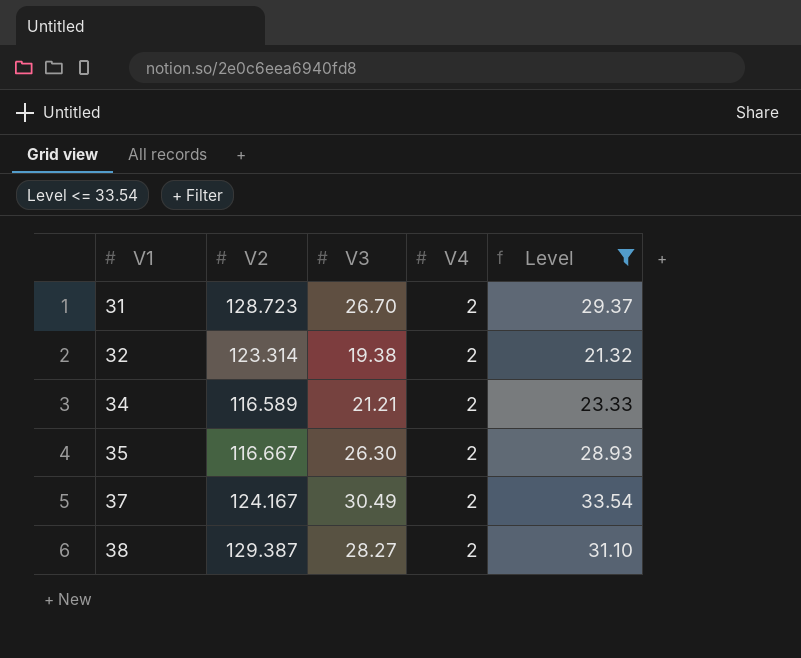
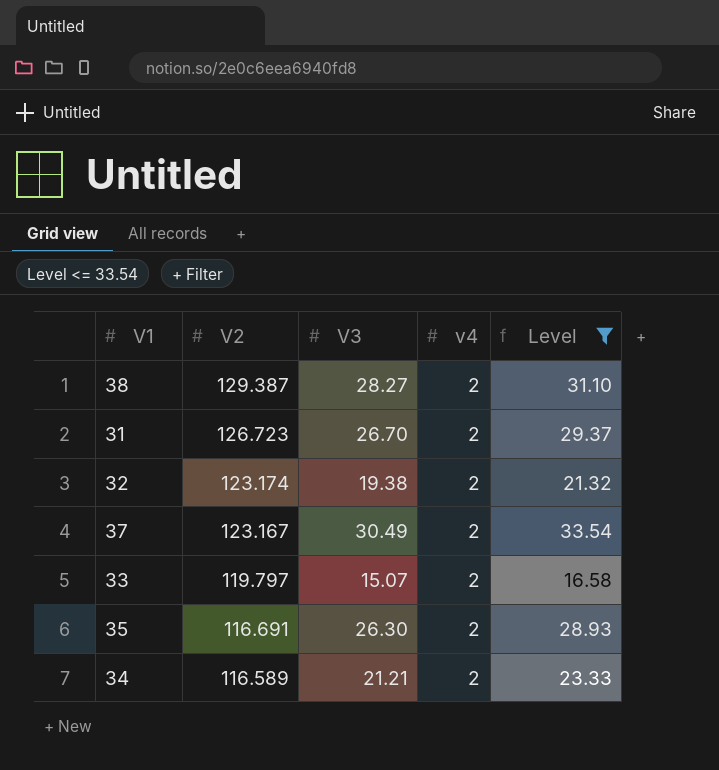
row order: V1 ascending -> V2 descending
column name: V4 -> v4
31 | V2: 128.723 -> 126.723
32 | V2: 123.314 -> 123.174
37 | V2: 124.167 -> 123.167
row 33: none -> 119.797 | 15.07 | 2 | 16.58
35 | V2: 116.667 -> 116.691

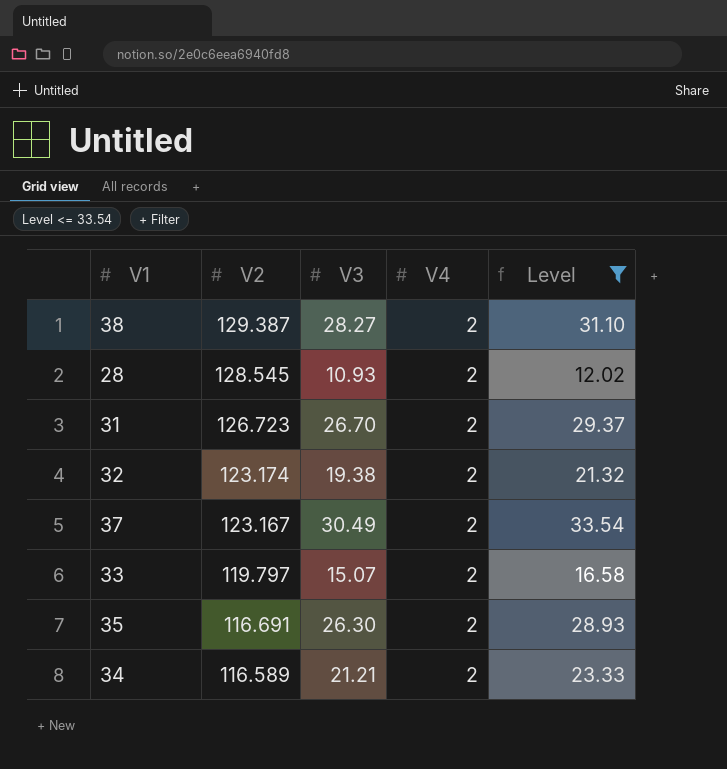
column name: v4 -> V4
row 28: none -> 128.545 | 10.93 | 2 | 12.02

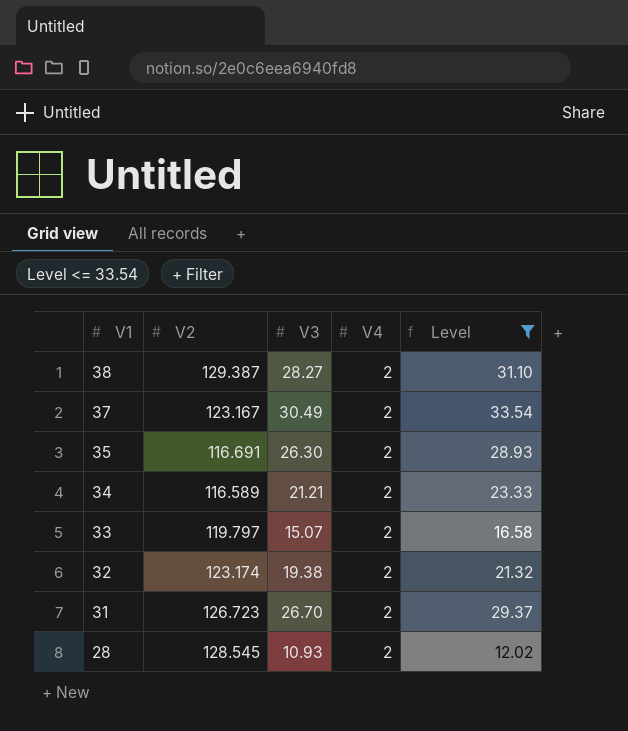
row order: V2 descending -> V1 descending

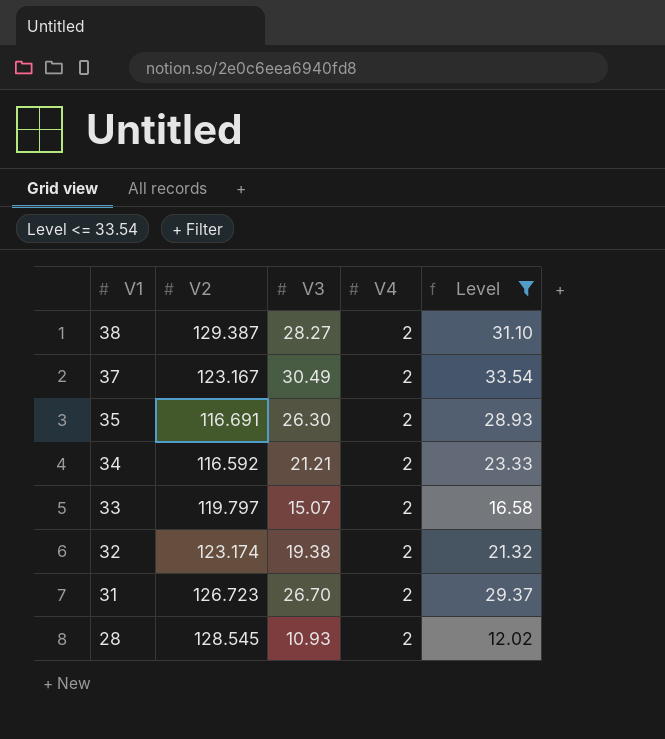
34 | V2: 116.589 -> 116.592

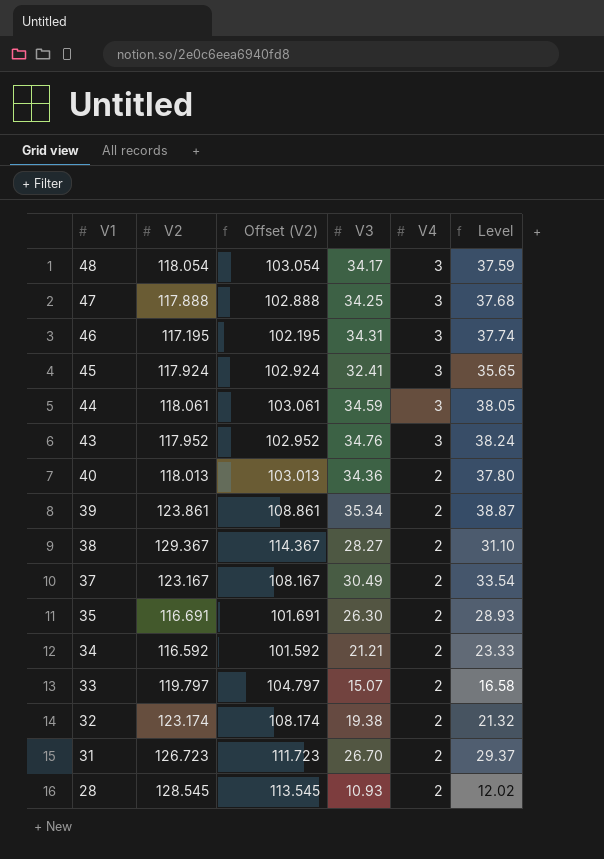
filter: Level <= 33.54 -> none
column Offset (V2) | formula: none -> [V2] - 15
38 | V2: 129.387 -> 129.367

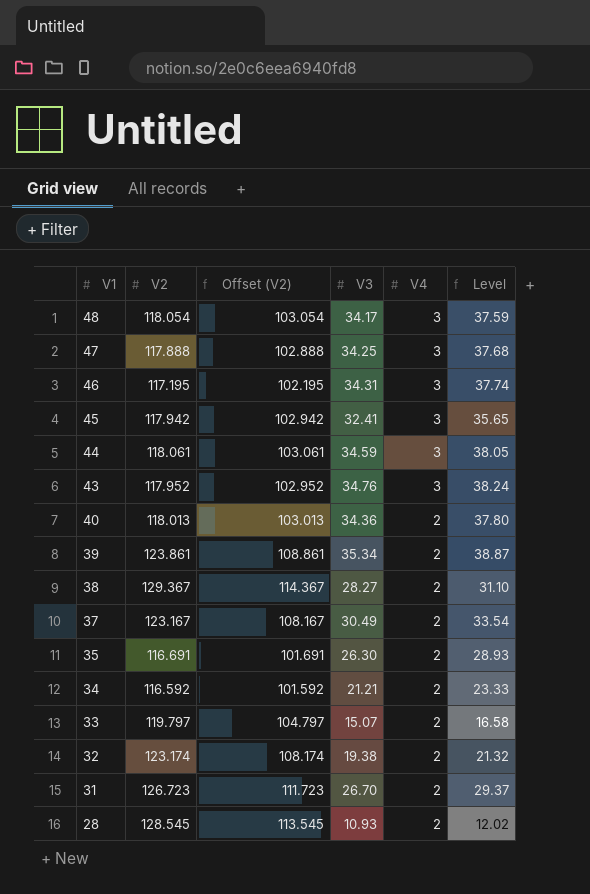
45 | V2: 117.924 -> 117.942
45 | Offset (V2): 102.924 -> 102.942

